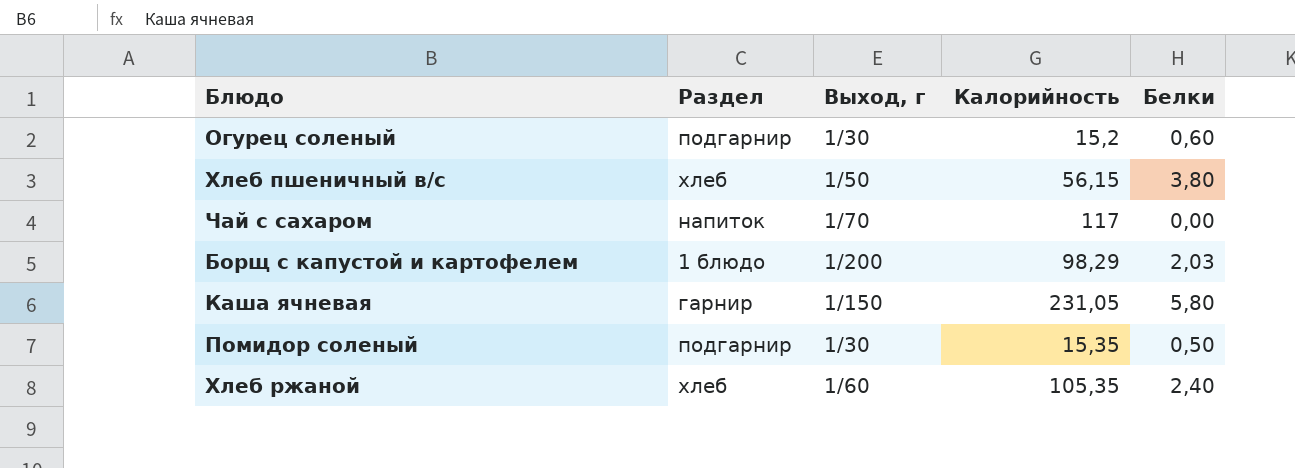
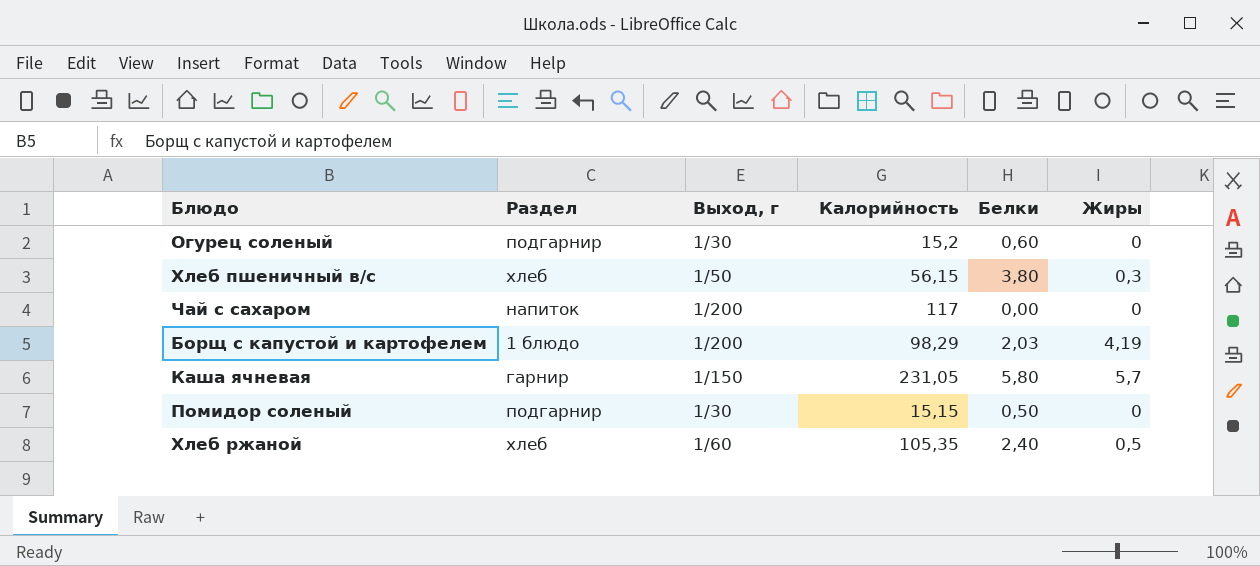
column Жиры | position: none -> 6
Чай с сахаром | Выход, г: 1/70 -> 1/200
Помидор соленый | Калорийность: 15,35 -> 15,15

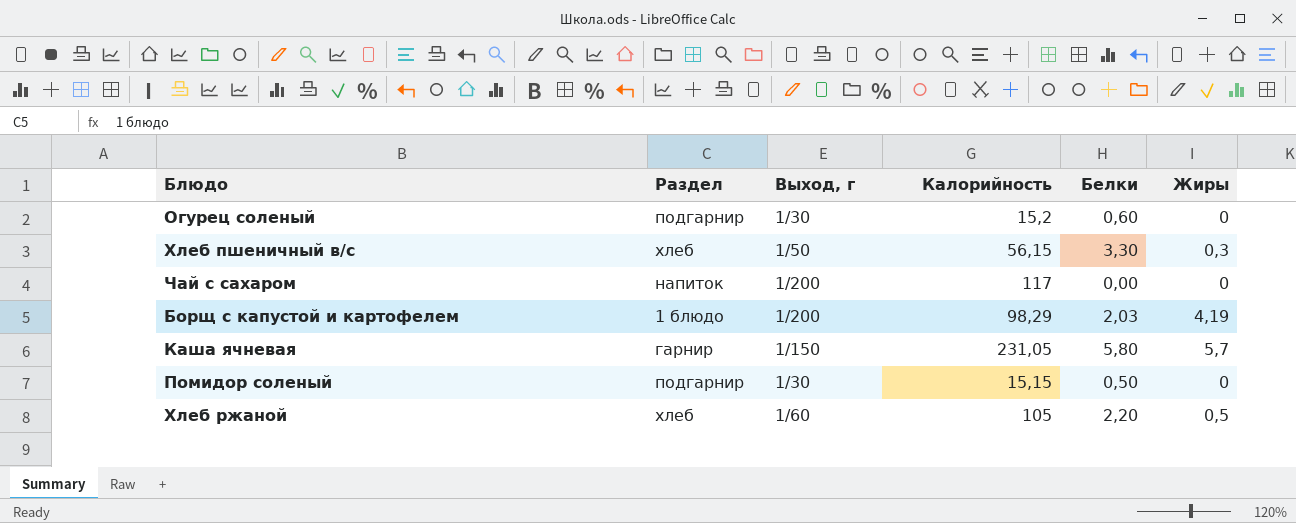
Хлеб пшеничный в/с | Белки: 3,80 -> 3,30
Хлеб ржаной | Калорийность: 105,35 -> 105
Хлеб ржаной | Белки: 2,40 -> 2,20

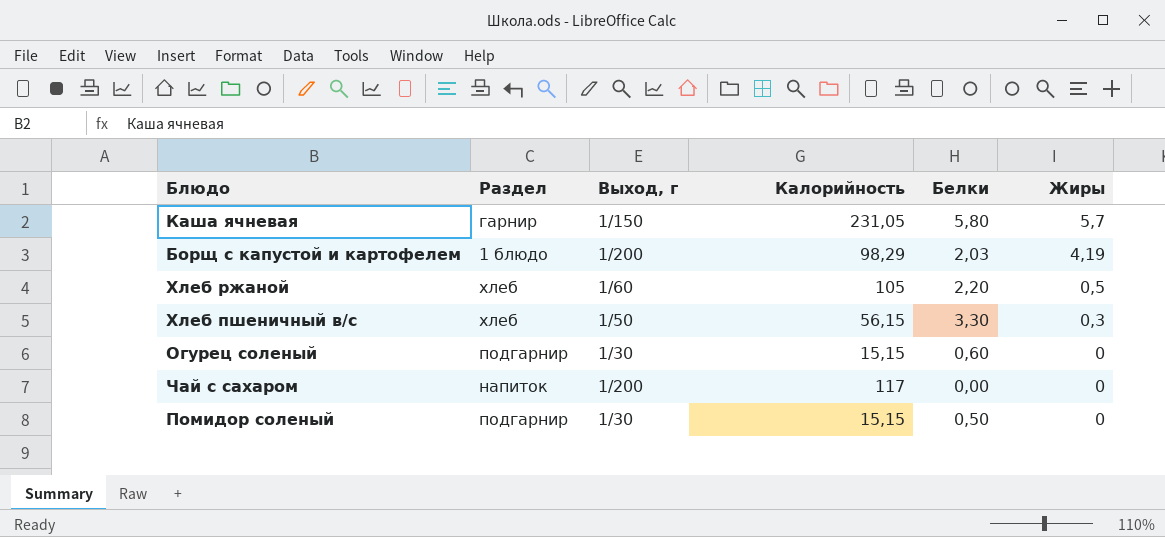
row order: none -> Жиры descending
Огурец соленый | Калорийность: 15,2 -> 15,15

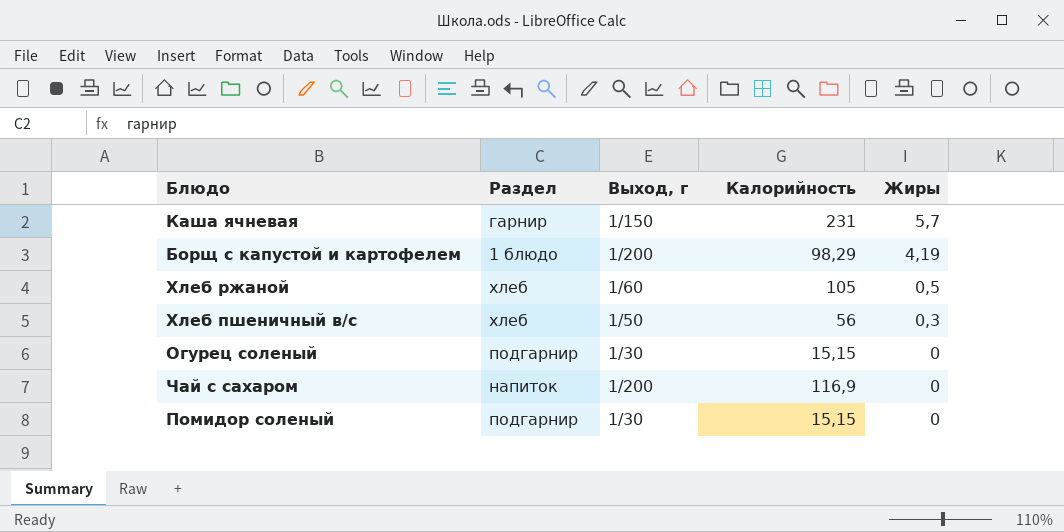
column Белки | position: 5 -> none
Каша ячневая | Калорийность: 231,05 -> 231
Хлеб пшеничный в/с | Калорийность: 56,15 -> 56
Чай с сахаром | Калорийность: 117 -> 116,9

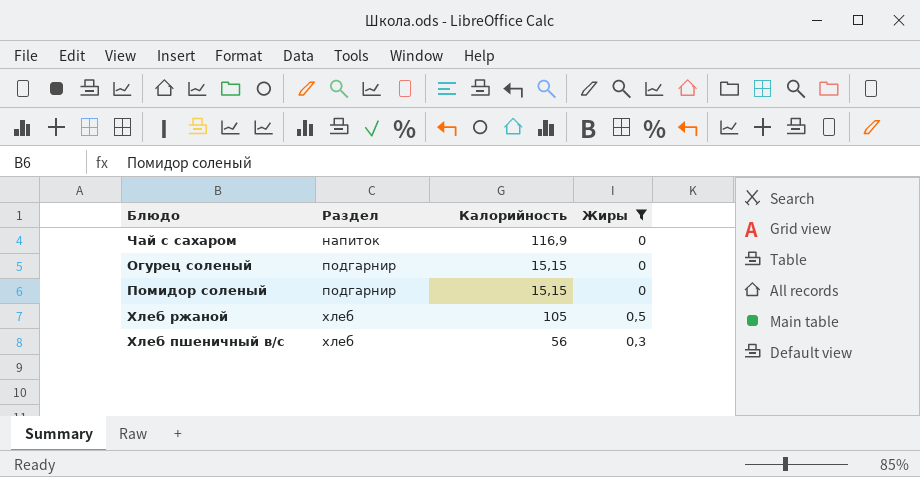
filter: none -> Жиры <= 0,5
row order: Жиры descending -> Раздел ascending
column Выход, г | position: 3 -> none

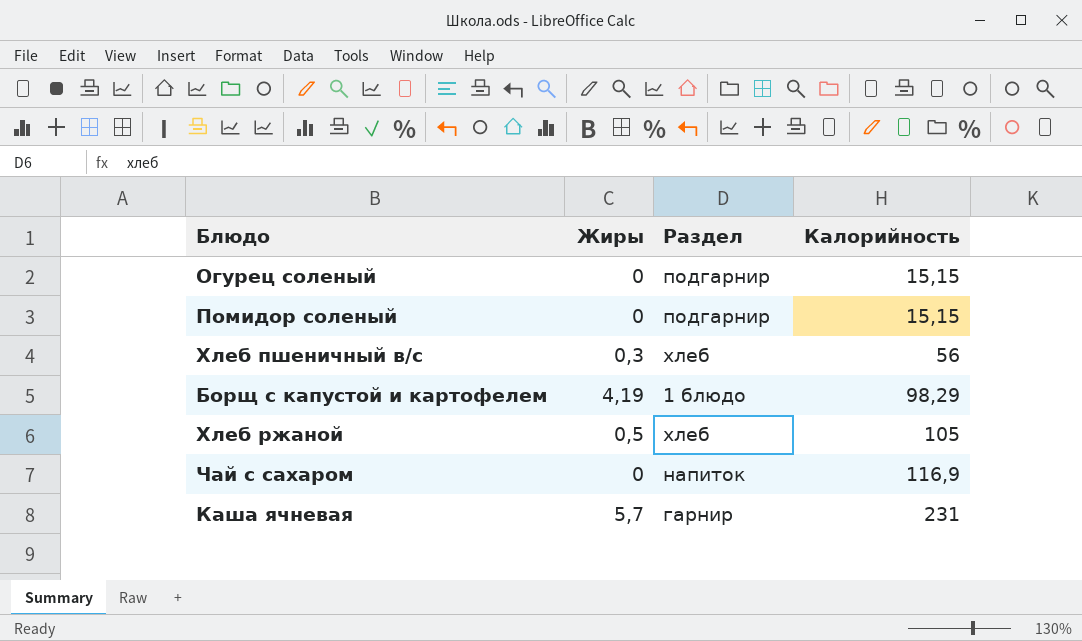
filter: Жиры <= 0,5 -> none
row order: Раздел ascending -> Калорийность ascending
column Жиры | position: 4 -> 2

